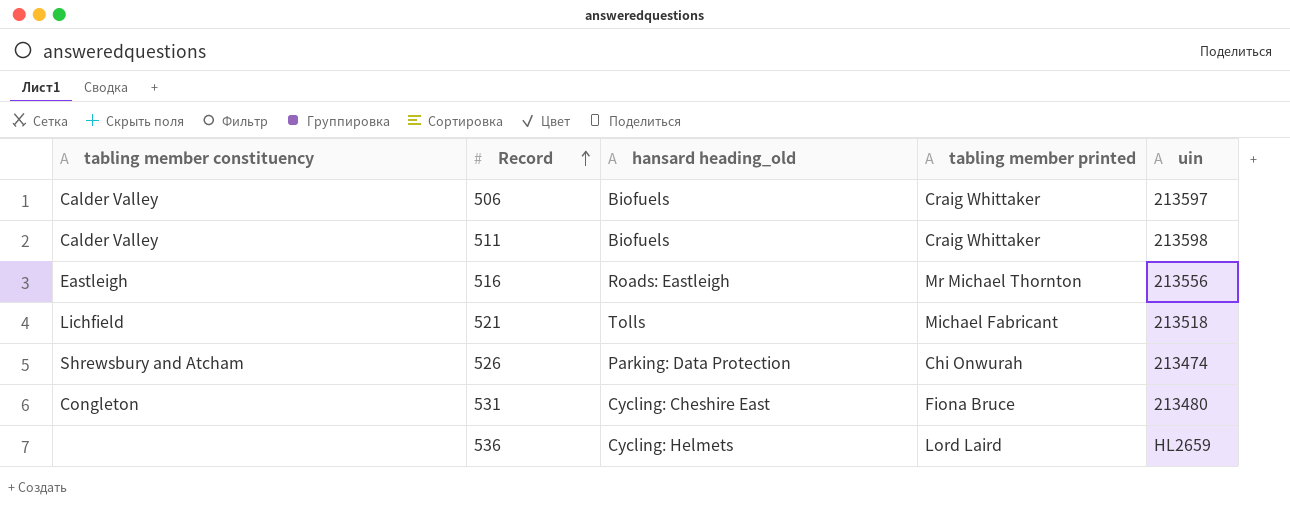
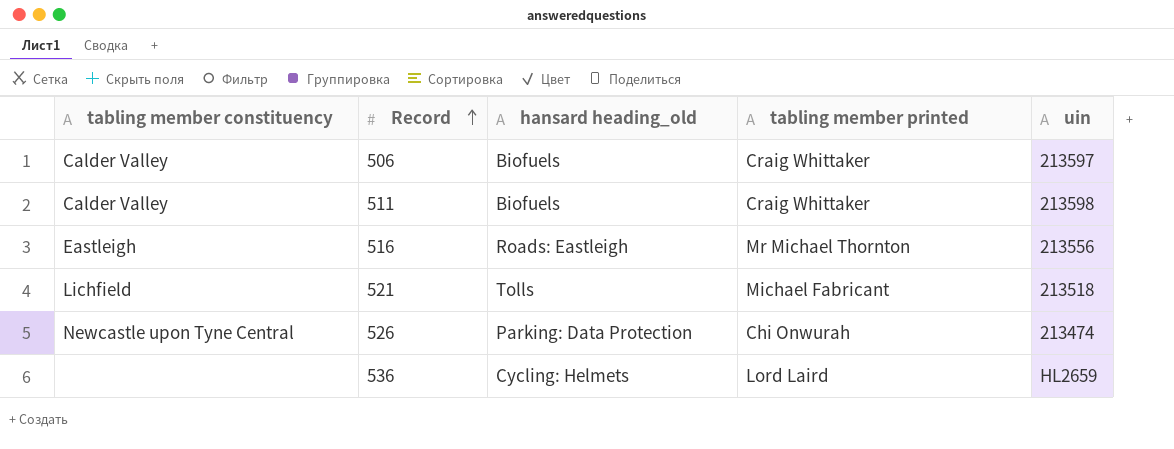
row 531: Congleton | Cycling: Cheshire East | Fiona Bruce | 213480 -> none
526 | tabling member constituency: Shrewsbury and Atcham -> Newcastle upon Tyne Central

